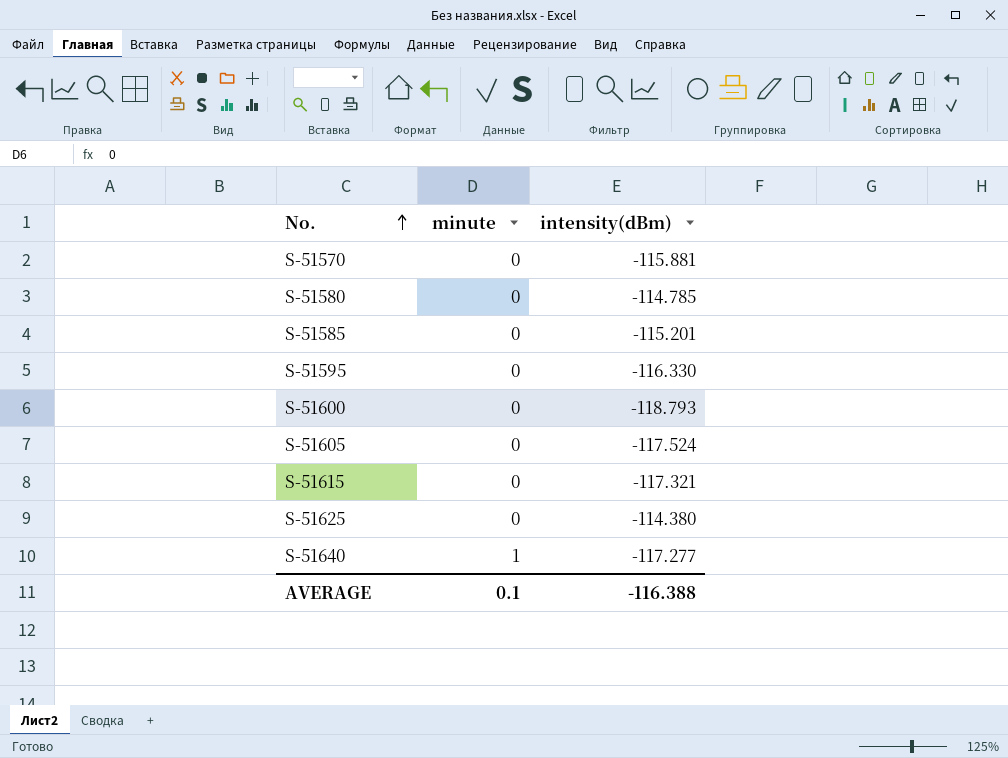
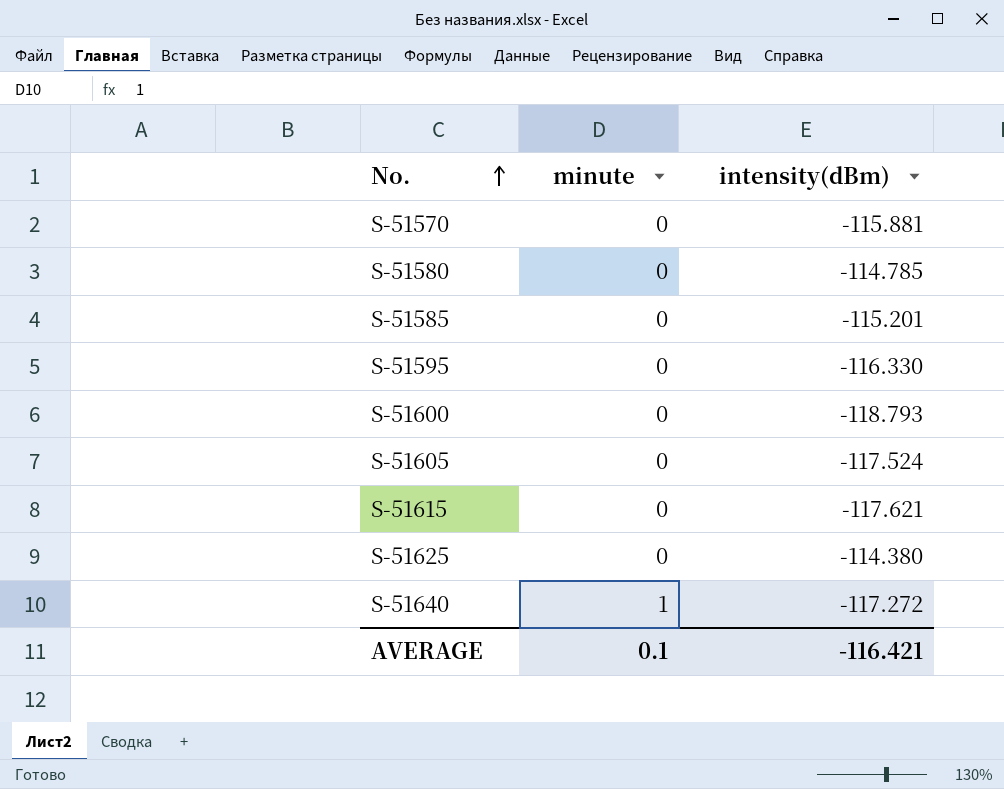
S-51615 | intensity(dBm): -117.321 -> -117.621
S-51640 | intensity(dBm): -117.277 -> -117.272
AVERAGE | intensity(dBm): -116.388 -> -116.421

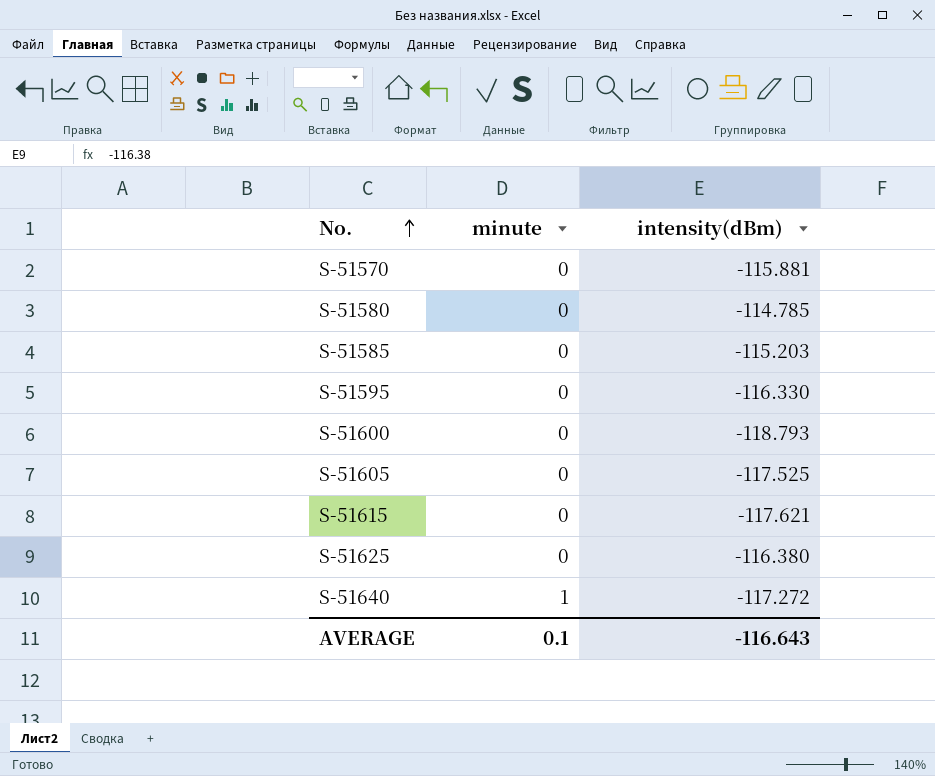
S-51585 | intensity(dBm): -115.201 -> -115.203
S-51605 | intensity(dBm): -117.524 -> -117.525
S-51625 | intensity(dBm): -114.380 -> -116.380
AVERAGE | intensity(dBm): -116.421 -> -116.643

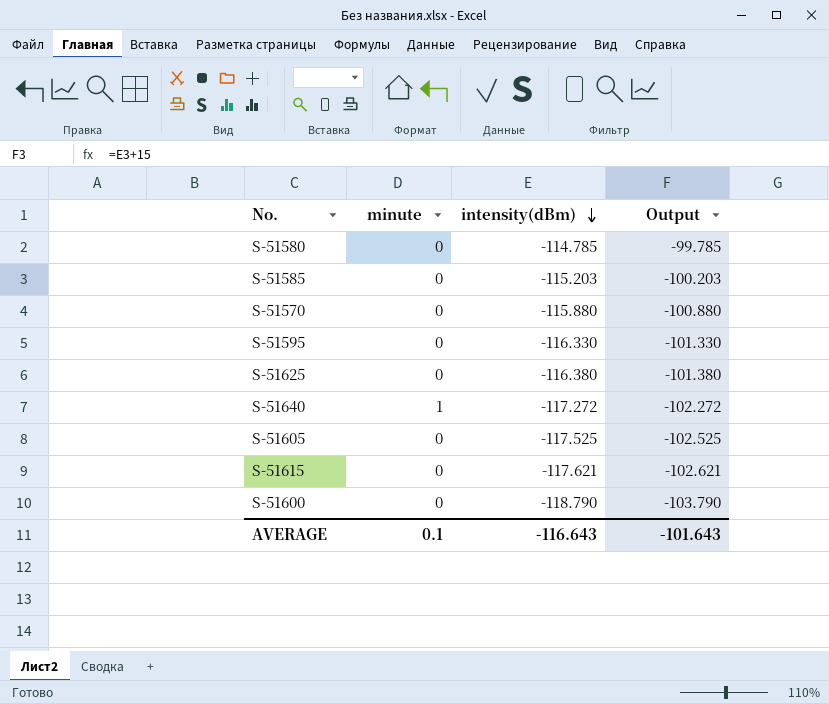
row order: No. ascending -> intensity(dBm) descending
column Output | formula: none -> [intensity(dBm)] + 15
S-51570 | intensity(dBm): -115.881 -> -115.880
S-51600 | intensity(dBm): -118.793 -> -118.790

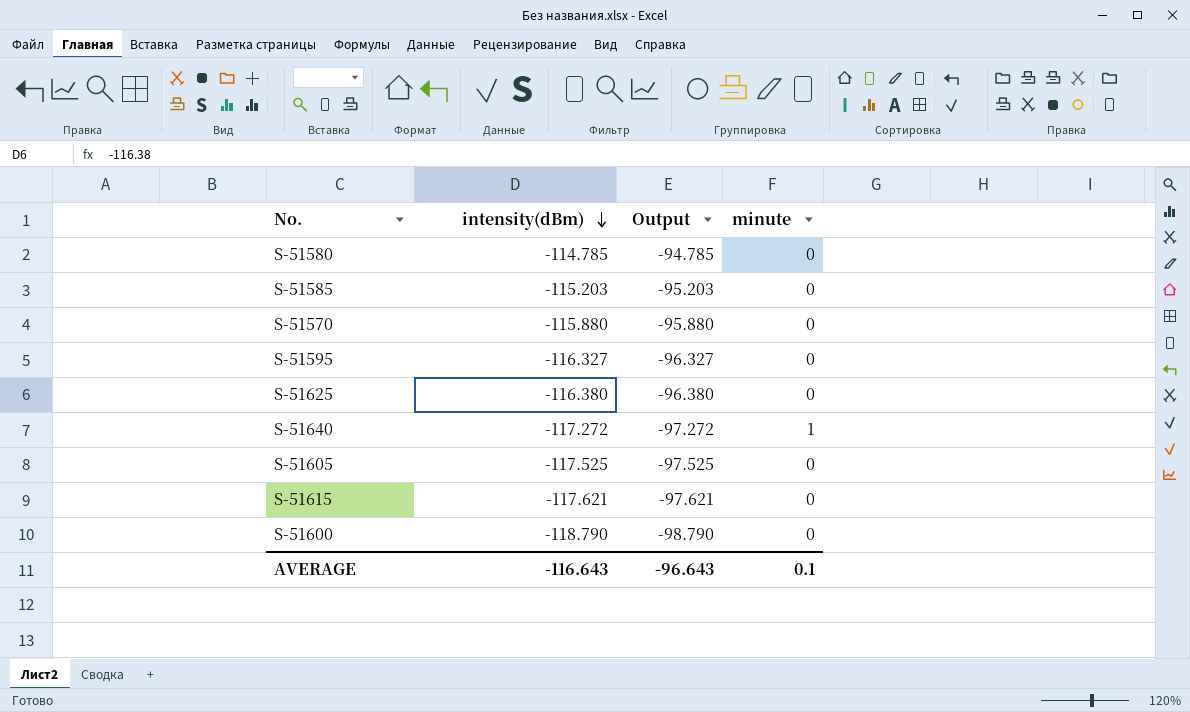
column Output | formula: [intensity(dBm)] + 15 -> [intensity(dBm)] + 20
column minute | position: 2 -> 4
S-51595 | intensity(dBm): -116.330 -> -116.327
AVERAGE | Output: -101.643 -> -96.643

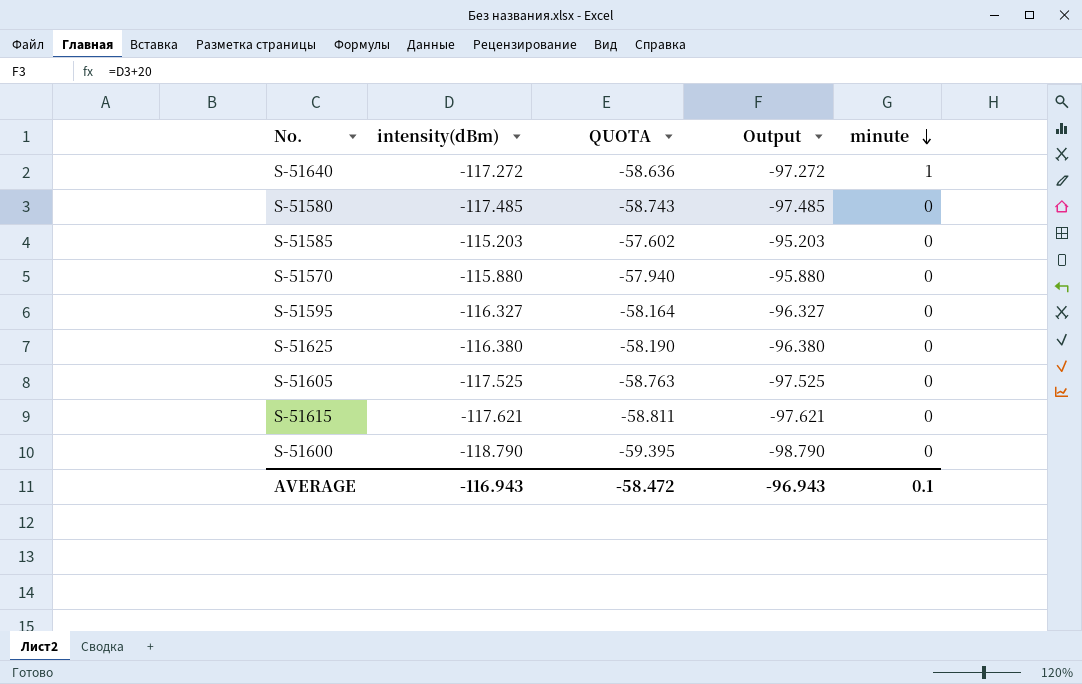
row order: intensity(dBm) descending -> minute descending
column QUOTA | formula: none -> [intensity(dBm)] * 0.5
S-51580 | intensity(dBm): -114.785 -> -117.485
S-51580 | Output: -94.785 -> -97.485
AVERAGE | intensity(dBm): -116.643 -> -116.943
AVERAGE | Output: -96.643 -> -96.943

